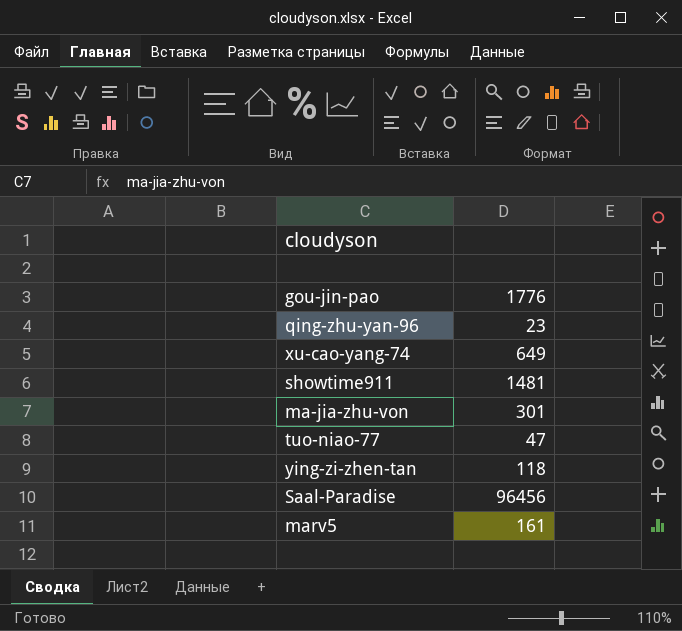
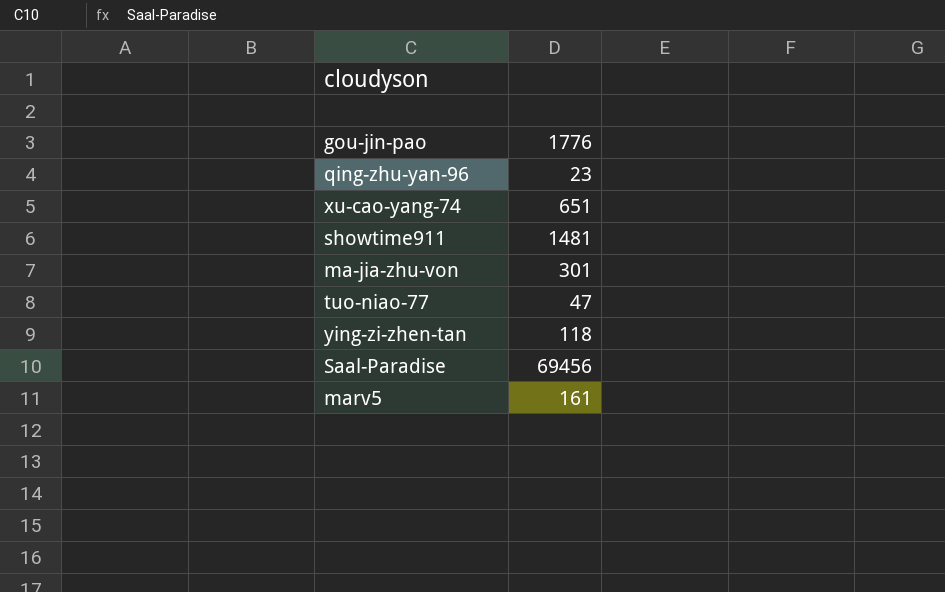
xu-cao-yang-74 | 1776: 649 -> 651
Saal-Paradise | 1776: 96456 -> 69456

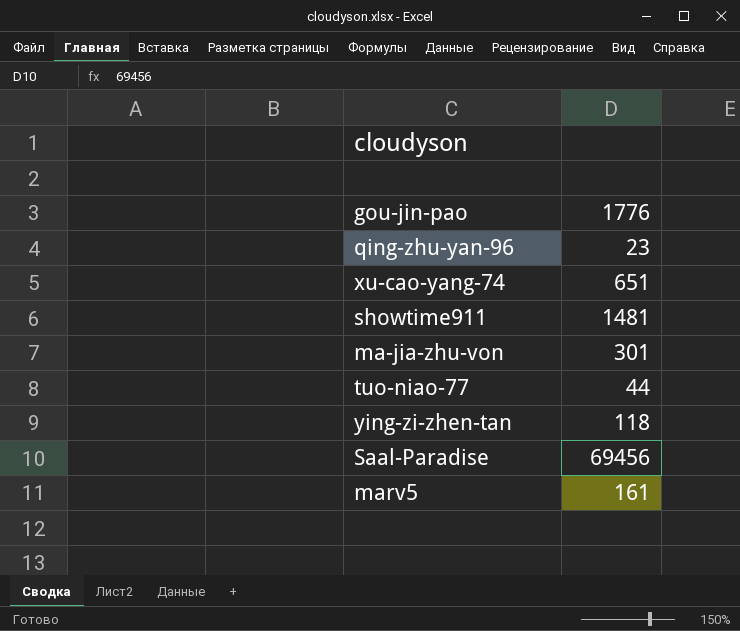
tuo-niao-77 | 1776: 47 -> 44

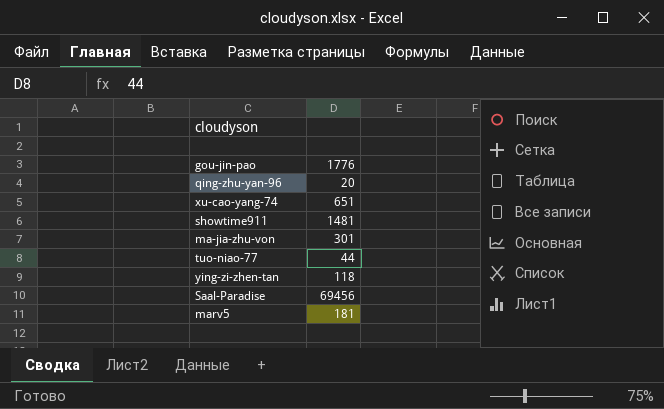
qing-zhu-yan-96 | 1776: 23 -> 20
marv5 | 1776: 161 -> 181

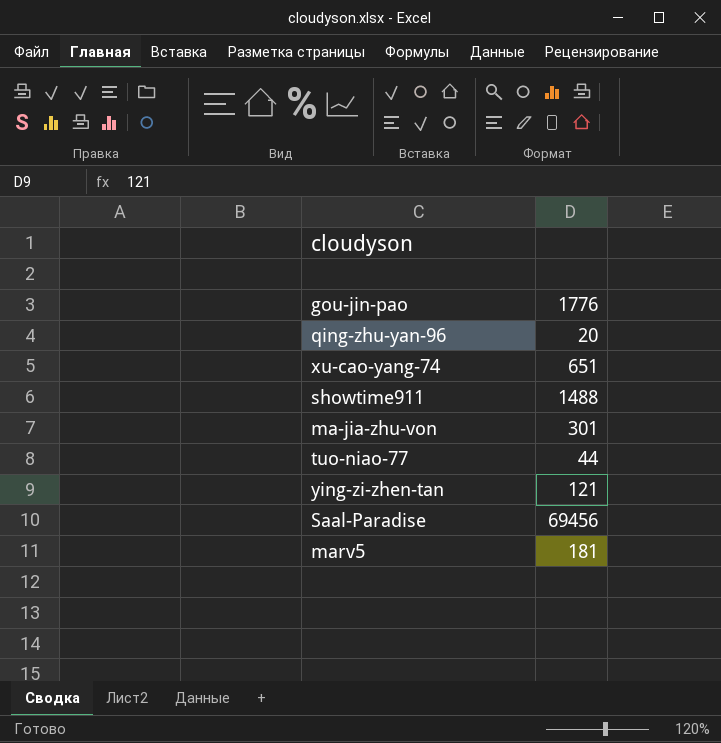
showtime911 | 1776: 1481 -> 1488
ying-zi-zhen-tan | 1776: 118 -> 121

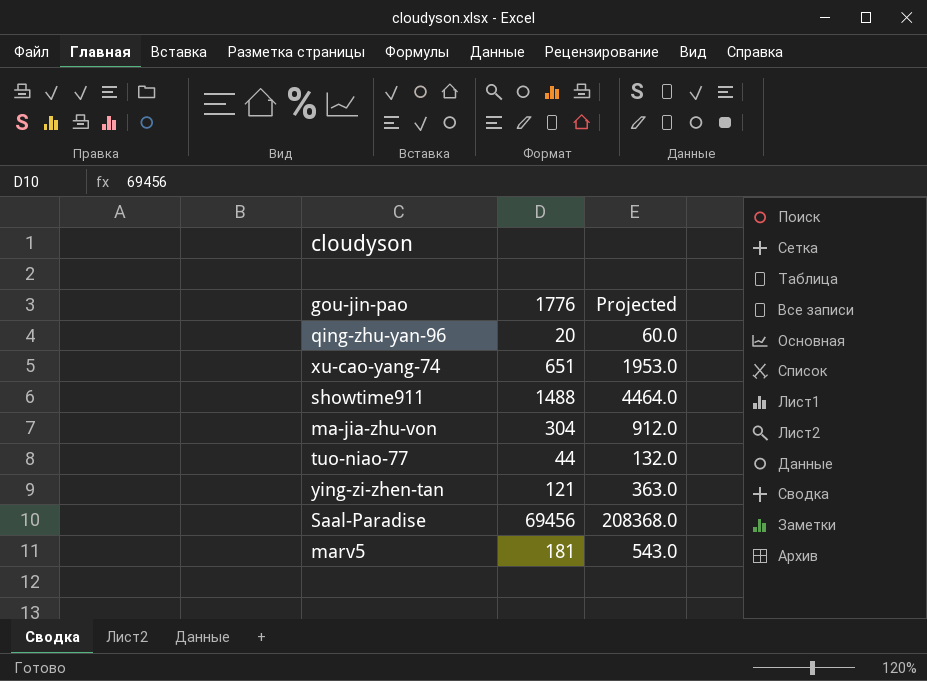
column Projected | formula: none -> [1776] * 3
ma-jia-zhu-von | 1776: 301 -> 304

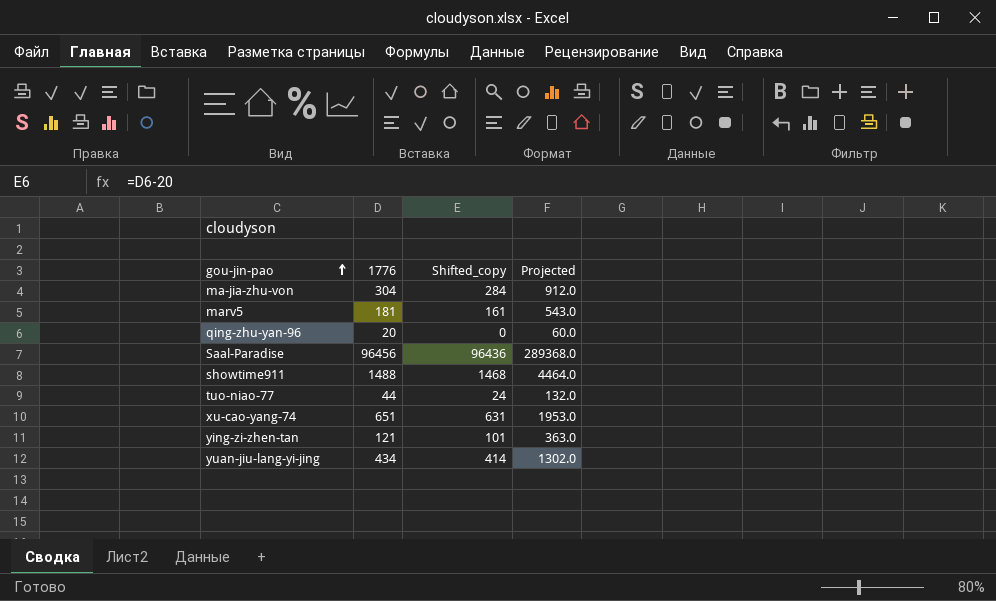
row order: none -> gou-jin-pao ascending
column Shifted_copy | formula: none -> [1776] - 20
Saal-Paradise | 1776: 69456 -> 96456
Saal-Paradise | Projected: 208368.0 -> 289368.0
row yuan-jiu-lang-yi-jing: none -> 434 | 414 | 1302.0

